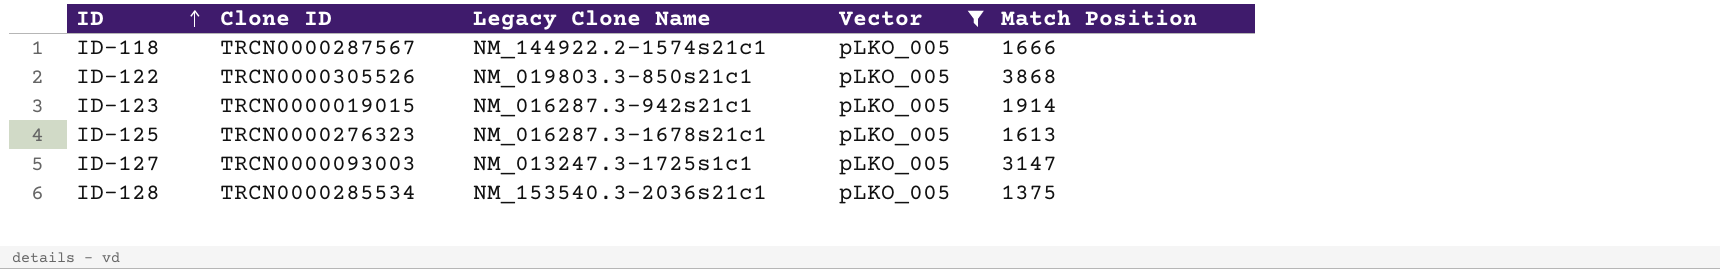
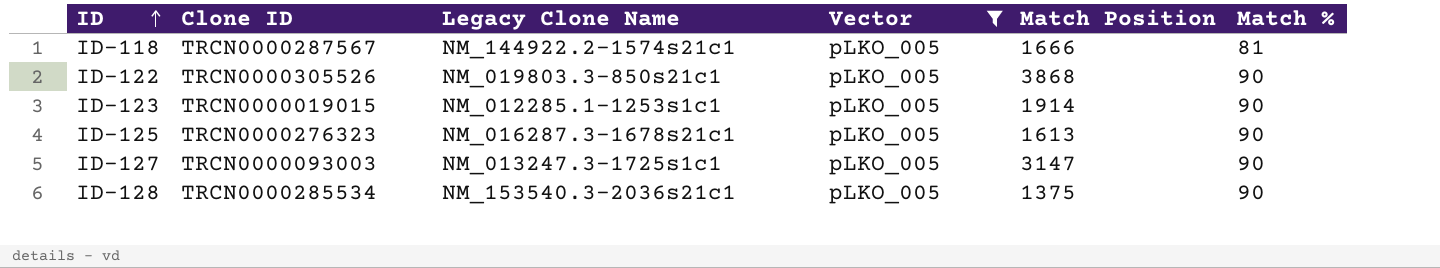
column Match % | position: none -> 6
ID-123 | Legacy Clone Name: NM_016287.3-942s21c1 -> NM_012285.1-1253s1c1

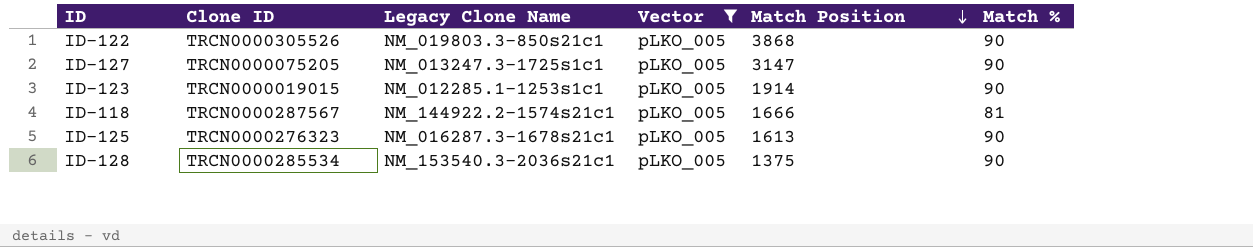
row order: ID ascending -> Match Position descending
ID-127 | Clone ID: TRCN0000093003 -> TRCN0000075205

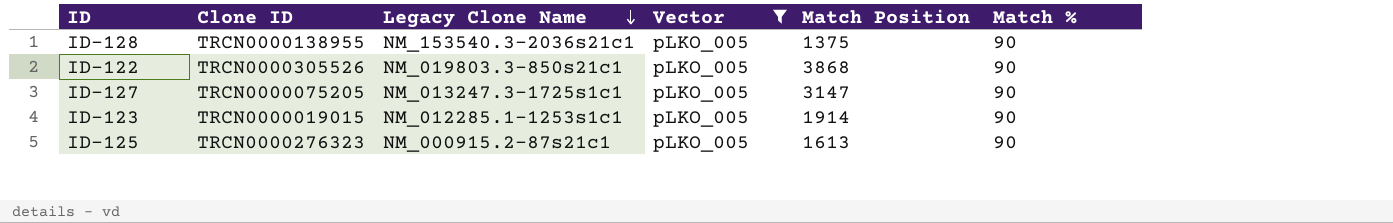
row order: Match Position descending -> Legacy Clone Name descending
row ID-118: TRCN0000287567 | NM_144922.2-1574s21c1 | pLKO_005 | 1666 | 81 -> none
ID-128 | Clone ID: TRCN0000285534 -> TRCN0000138955
ID-125 | Legacy Clone Name: NM_016287.3-1678s21c1 -> NM_000915.2-87s21c1

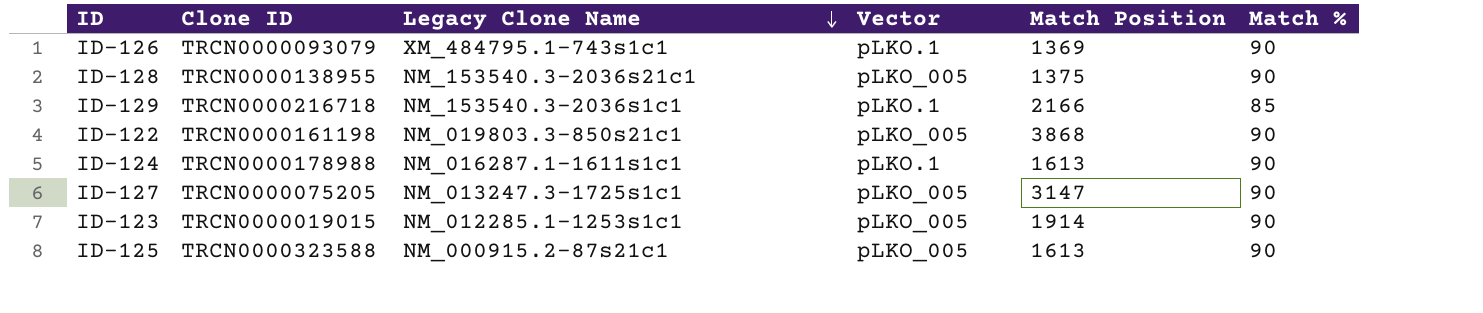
filter: Vector = pLKO_005 -> none
ID-122 | Clone ID: TRCN0000305526 -> TRCN0000161198
ID-125 | Clone ID: TRCN0000276323 -> TRCN0000323588

